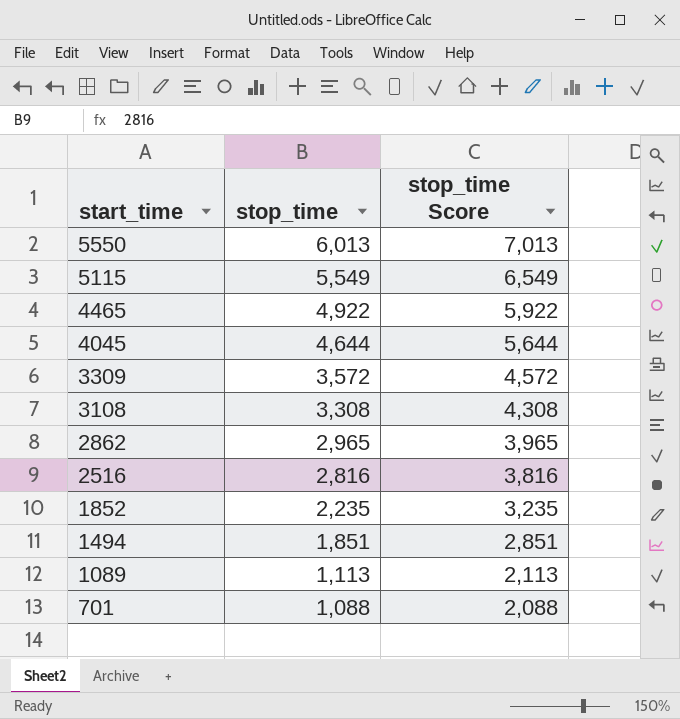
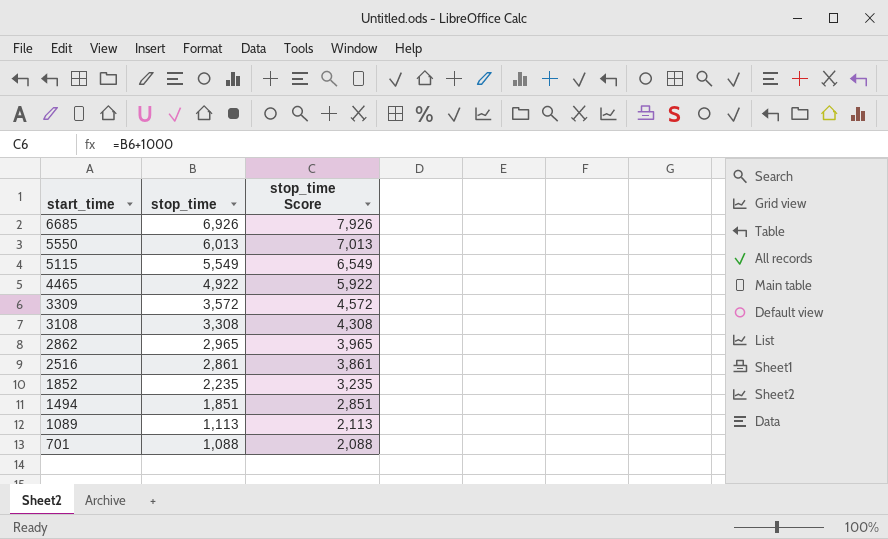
row 4045: 4,644 | 5,644 -> none
row 6685: none -> 6,926 | 7,926
2516 | stop_time: 2,816 -> 2,861
2516 | stop_time Score: 3,816 -> 3,861

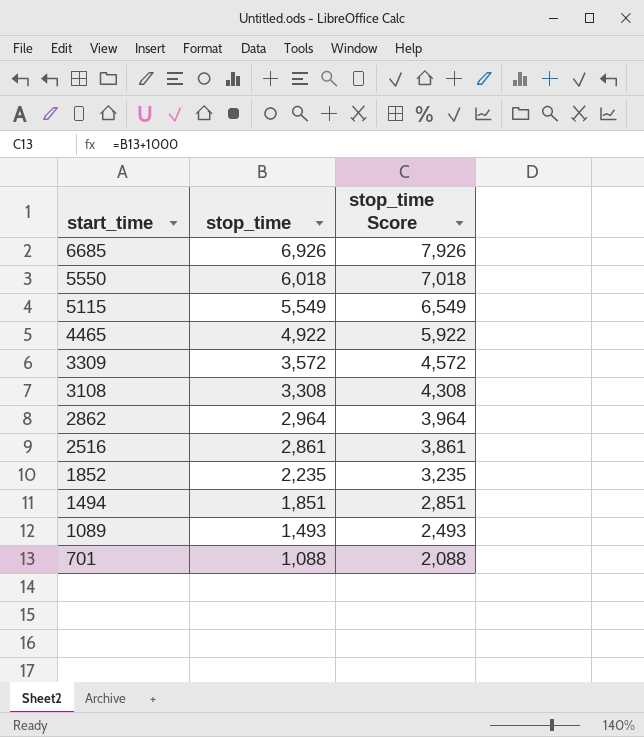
5550 | stop_time: 6,013 -> 6,018
5550 | stop_time Score: 7,013 -> 7,018
2862 | stop_time: 2,965 -> 2,964
2862 | stop_time Score: 3,965 -> 3,964
1089 | stop_time: 1,113 -> 1,493
1089 | stop_time Score: 2,113 -> 2,493

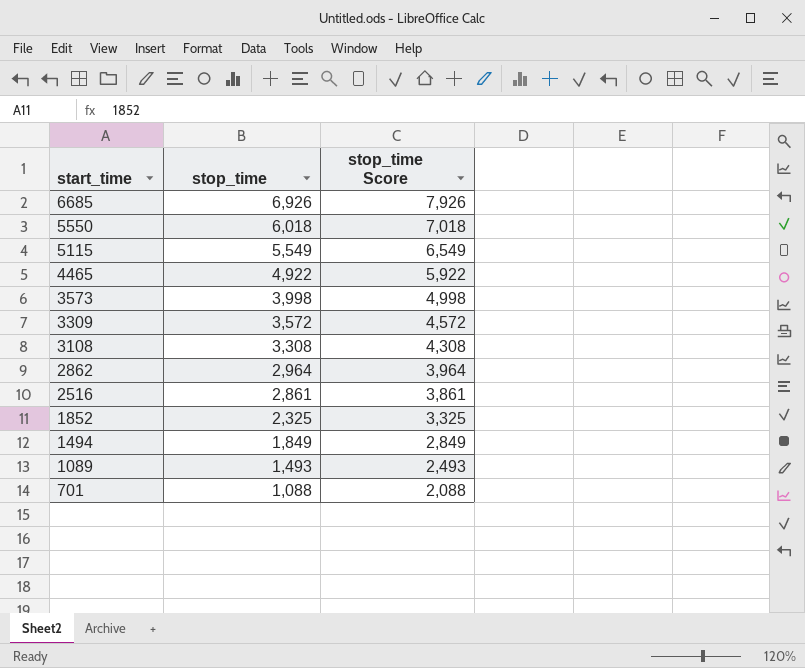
row 3573: none -> 3,998 | 4,998
1852 | stop_time: 2,235 -> 2,325
1852 | stop_time Score: 3,235 -> 3,325
1494 | stop_time: 1,851 -> 1,849
1494 | stop_time Score: 2,851 -> 2,849

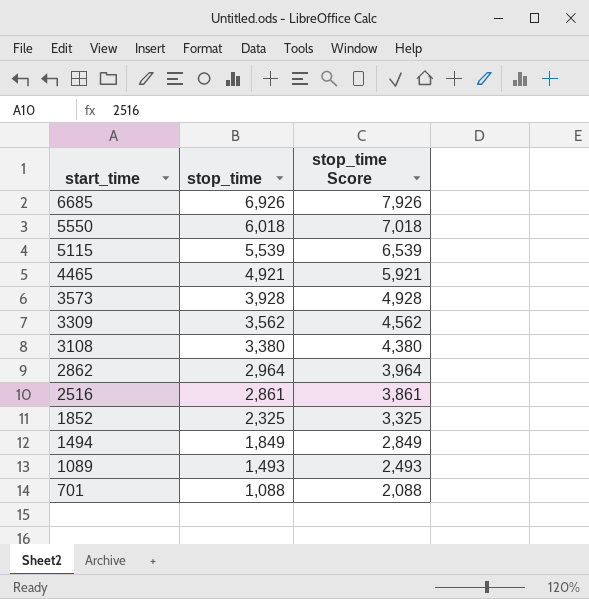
5115 | stop_time: 5,549 -> 5,539
5115 | stop_time Score: 6,549 -> 6,539
4465 | stop_time: 4,922 -> 4,921
4465 | stop_time Score: 5,922 -> 5,921
3573 | stop_time: 3,998 -> 3,928
3573 | stop_time Score: 4,998 -> 4,928
3309 | stop_time: 3,572 -> 3,562
3309 | stop_time Score: 4,572 -> 4,562
3108 | stop_time: 3,308 -> 3,380
3108 | stop_time Score: 4,308 -> 4,380

